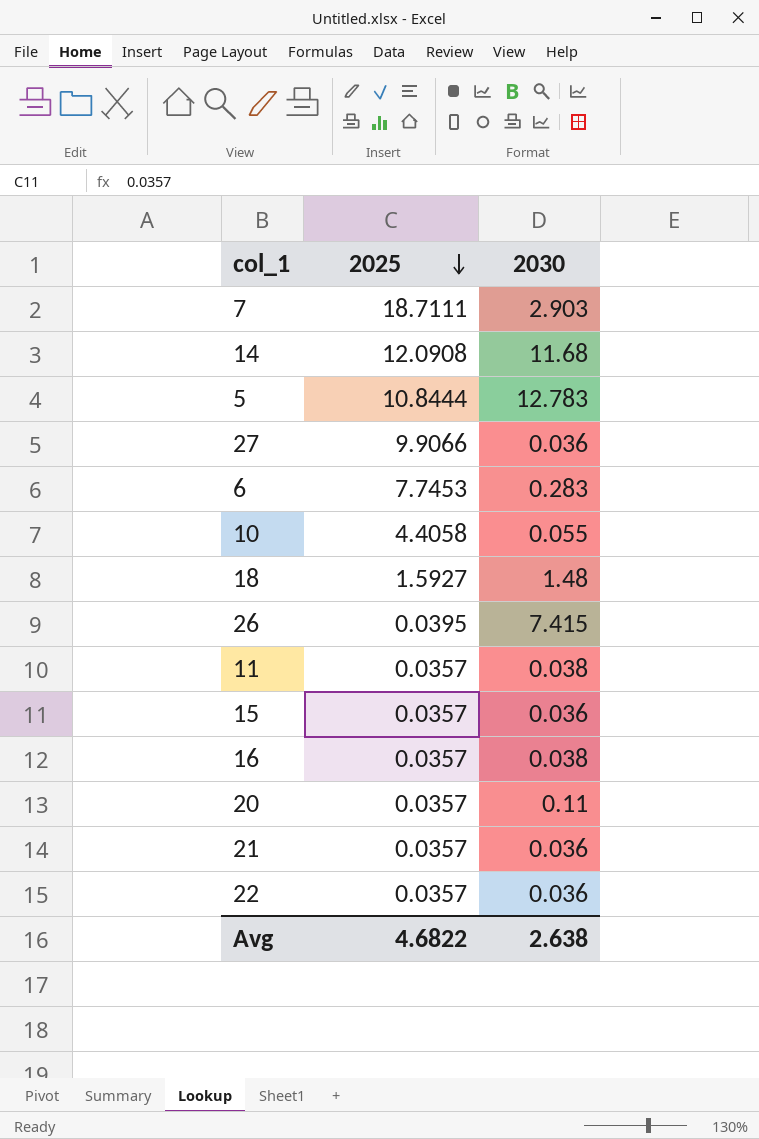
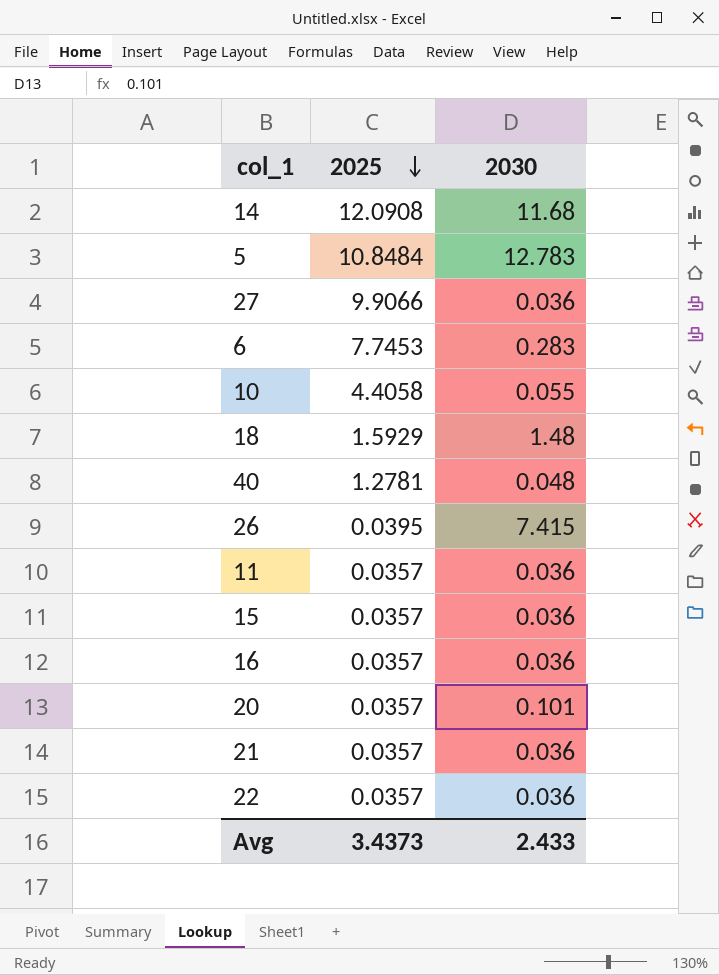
row 7: 18.7111 | 2.903 -> none
5 | 2025: 10.8444 -> 10.8484
18 | 2025: 1.5927 -> 1.5929
row 40: none -> 1.2781 | 0.048
11 | 2030: 0.038 -> 0.036
16 | 2030: 0.038 -> 0.036
20 | 2030: 0.11 -> 0.101
Avg | 2025: 4.6822 -> 3.4373
Avg | 2030: 2.638 -> 2.433

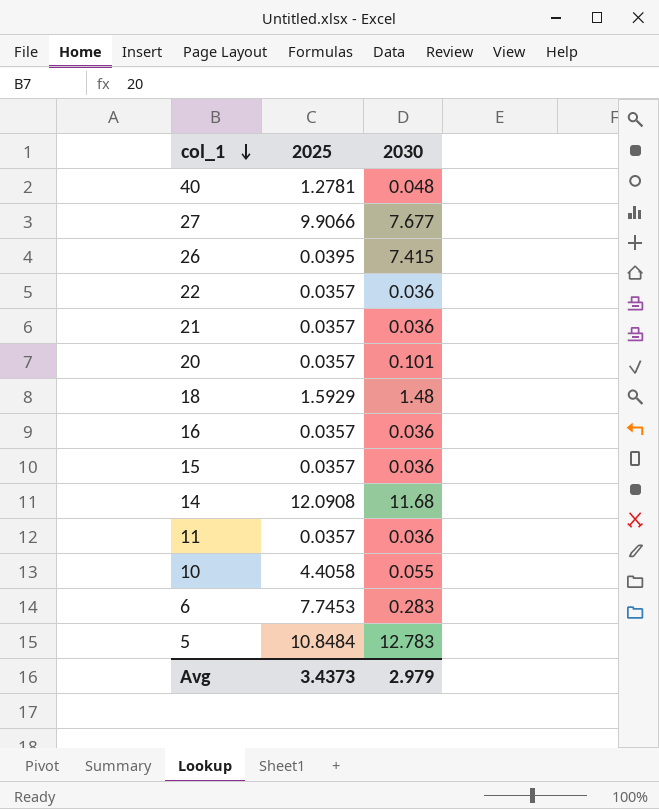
row order: 2025 descending -> col_1 descending
27 | 2030: 0.036 -> 7.677
Avg | 2030: 2.433 -> 2.979

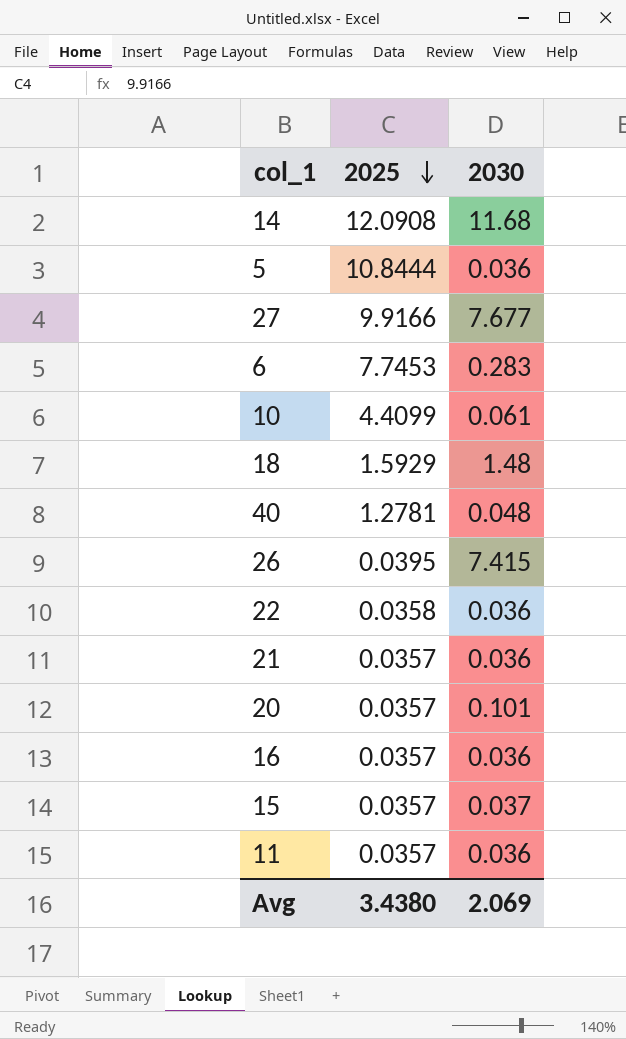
row order: col_1 descending -> 2025 descending
5 | 2025: 10.8484 -> 10.8444
5 | 2030: 12.783 -> 0.036
27 | 2025: 9.9066 -> 9.9166
10 | 2025: 4.4058 -> 4.4099
10 | 2030: 0.055 -> 0.061
22 | 2025: 0.0357 -> 0.0358
15 | 2030: 0.036 -> 0.037
Avg | 2025: 3.4373 -> 3.4380
Avg | 2030: 2.979 -> 2.069

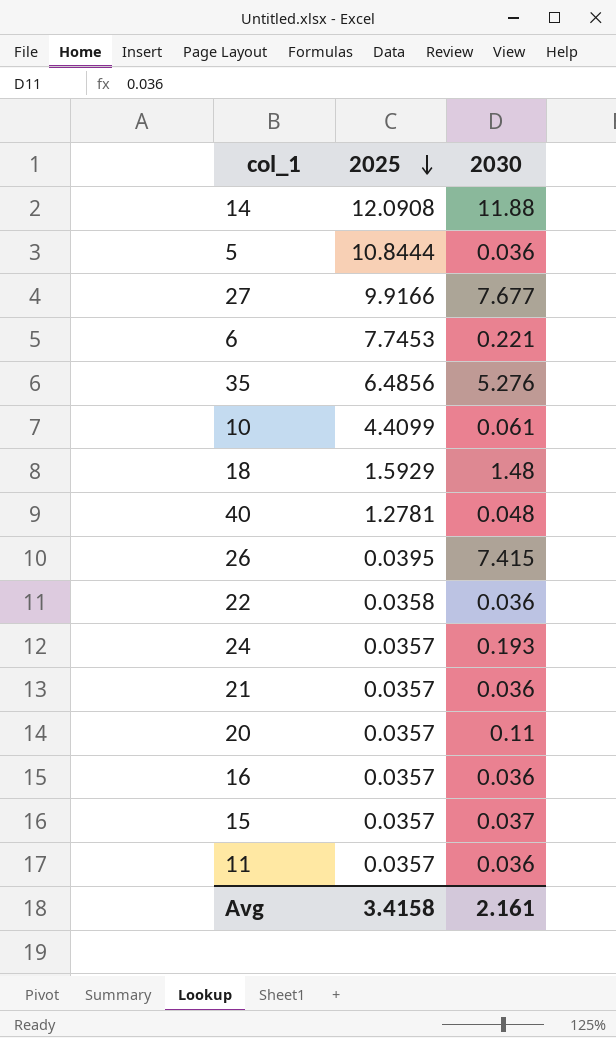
14 | 2030: 11.68 -> 11.88
6 | 2030: 0.283 -> 0.221
row 35: none -> 6.4856 | 5.276
row 24: none -> 0.0357 | 0.193
20 | 2030: 0.101 -> 0.11
Avg | 2025: 3.4380 -> 3.4158
Avg | 2030: 2.069 -> 2.161

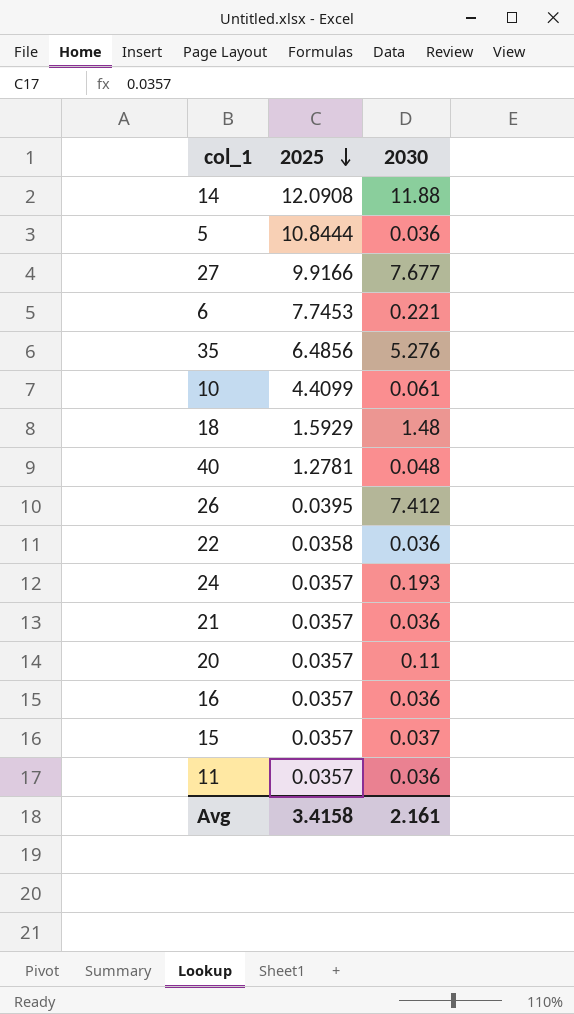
26 | 2030: 7.415 -> 7.412

